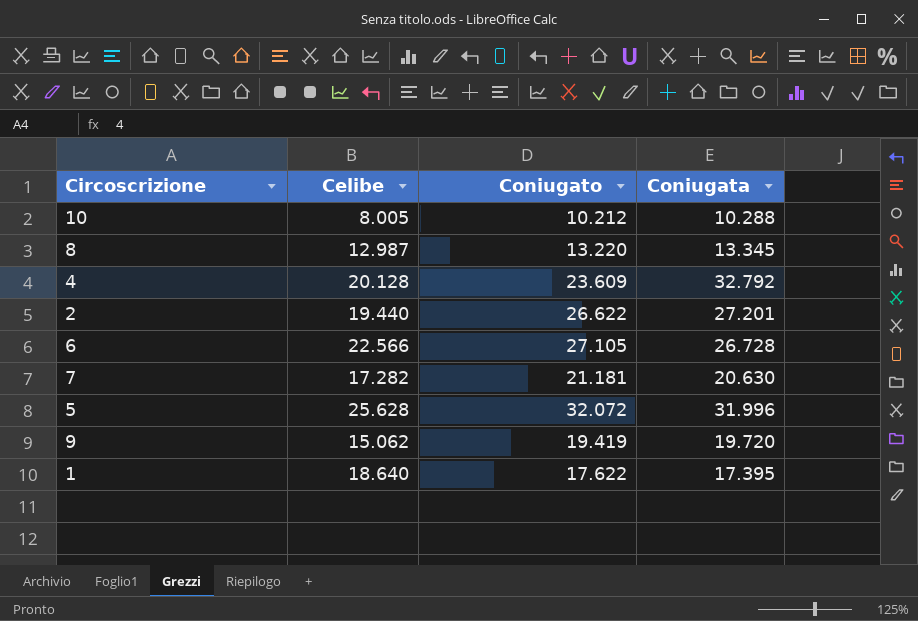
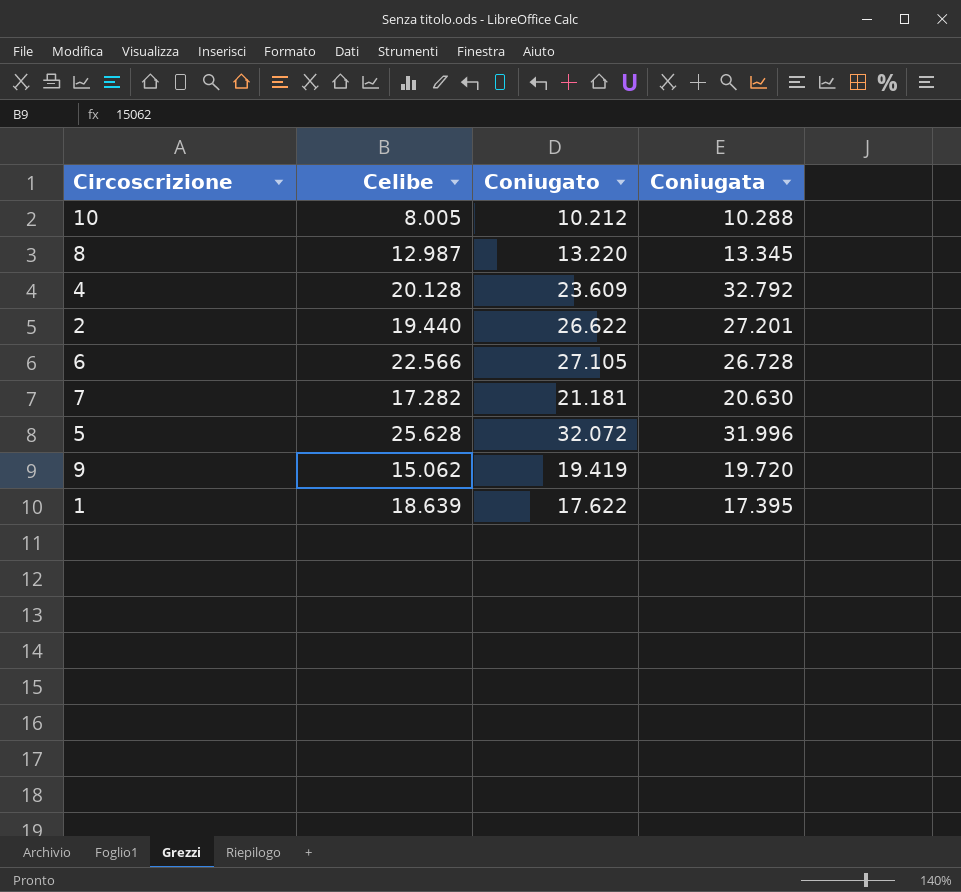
1 | Celibe: 18.640 -> 18.639

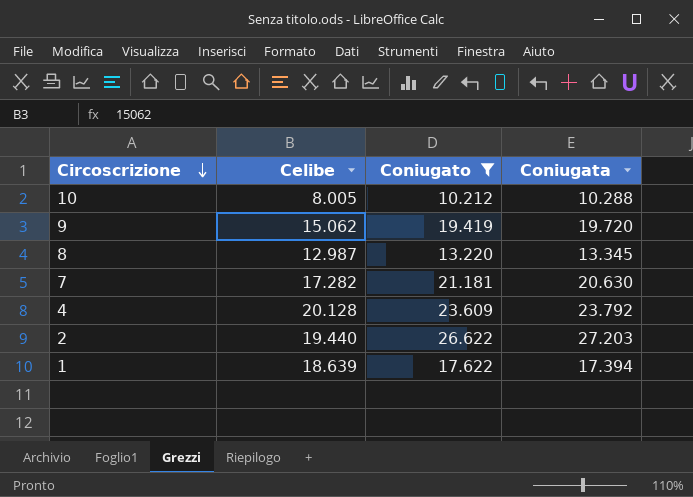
filter: none -> Coniugato <= 26.622
row order: none -> Circoscrizione descending
4 | Coniugata: 32.792 -> 23.792
2 | Coniugata: 27.201 -> 27.203
1 | Coniugata: 17.395 -> 17.394

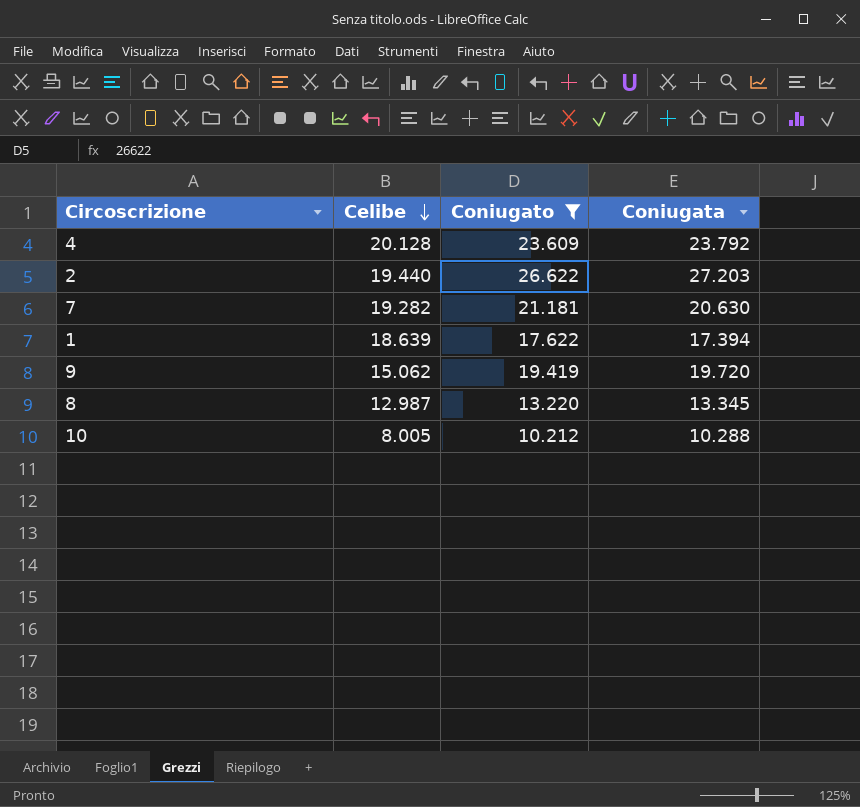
row order: Circoscrizione descending -> Celibe descending
7 | Celibe: 17.282 -> 19.282

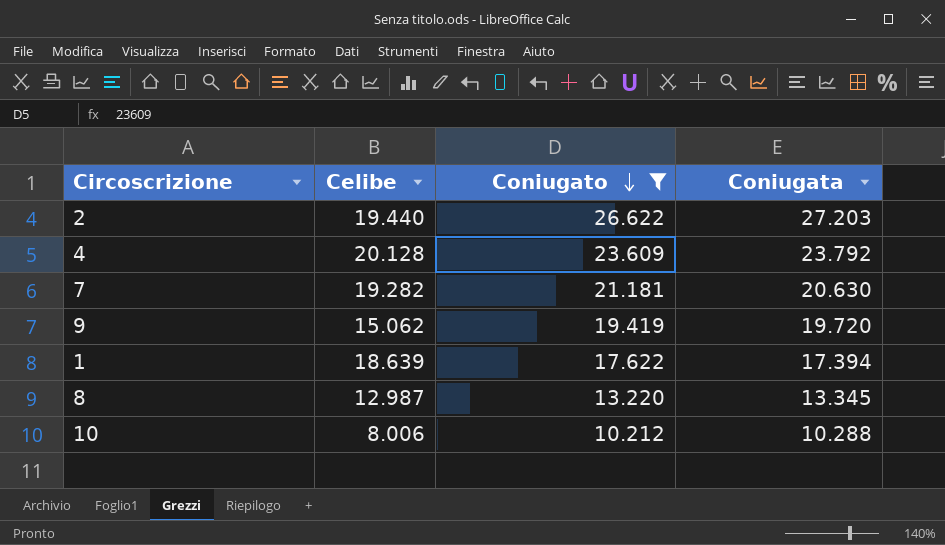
row order: Celibe descending -> Coniugato descending
10 | Celibe: 8.005 -> 8.006

